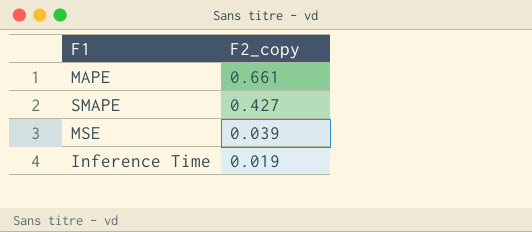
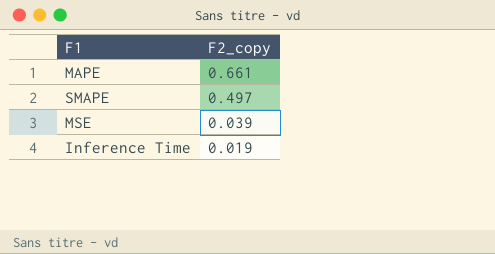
SMAPE | F2_copy: 0.427 -> 0.497

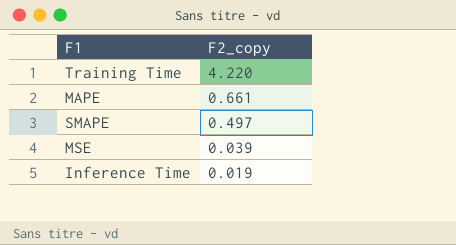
row Training Time: none -> 4.220

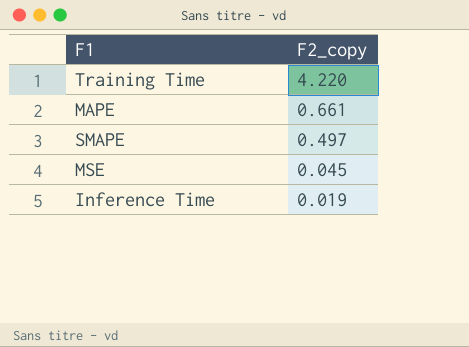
MSE | F2_copy: 0.039 -> 0.045

